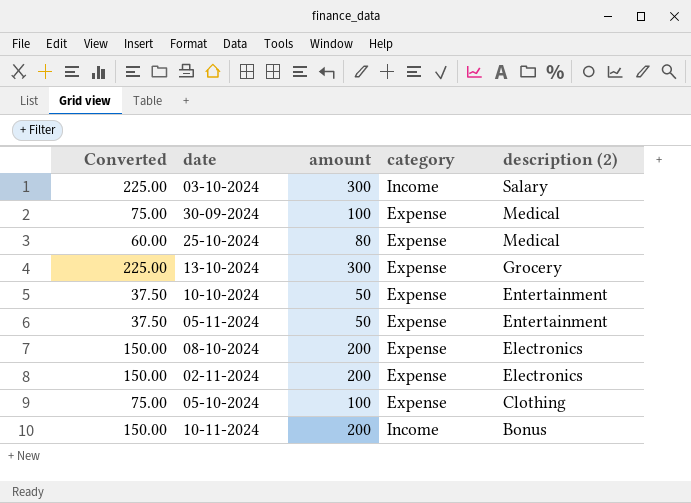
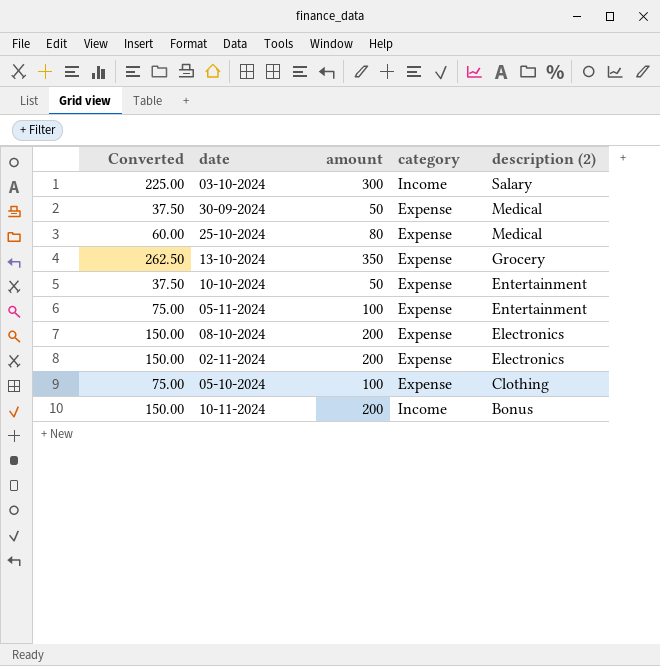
30-09-2024 | Converted: 75.00 -> 37.50
30-09-2024 | amount: 100 -> 50
13-10-2024 | Converted: 225.00 -> 262.50
13-10-2024 | amount: 300 -> 350
05-11-2024 | Converted: 37.50 -> 75.00
05-11-2024 | amount: 50 -> 100

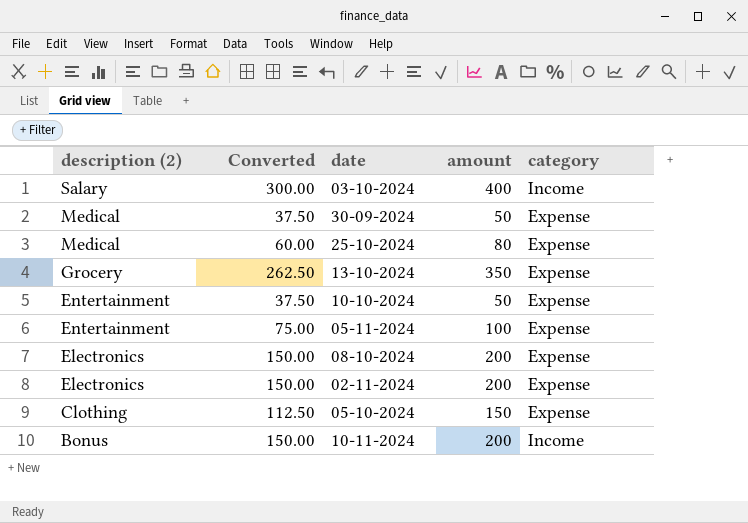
column description (2) | position: 5 -> 1
03-10-2024 | Converted: 225.00 -> 300.00
03-10-2024 | amount: 300 -> 400
05-10-2024 | Converted: 75.00 -> 112.50
05-10-2024 | amount: 100 -> 150

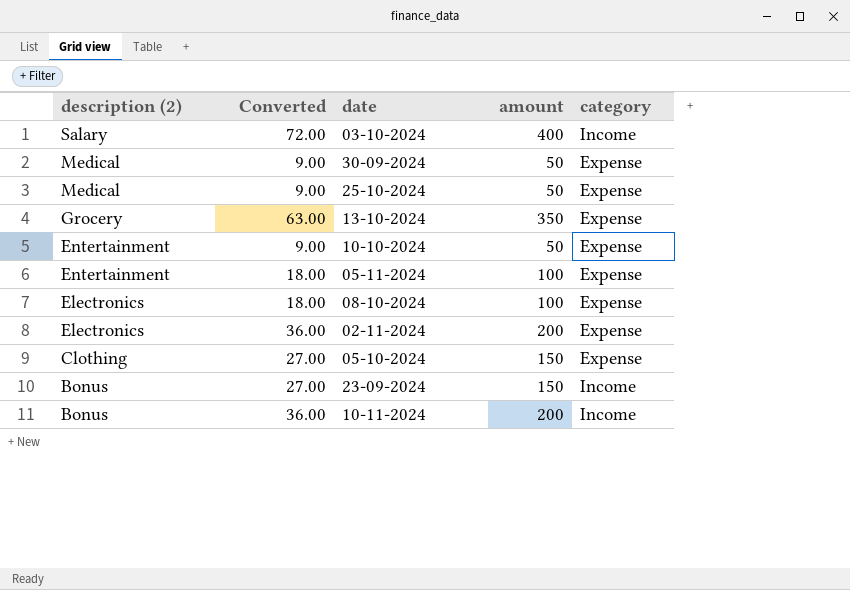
column Converted | formula: [amount] * 0.75 -> [amount] * 0.18
25-10-2024 | amount: 80 -> 50
08-10-2024 | amount: 200 -> 100
row 23-09-2024: none -> Bonus | 27.00 | 150 | Income

